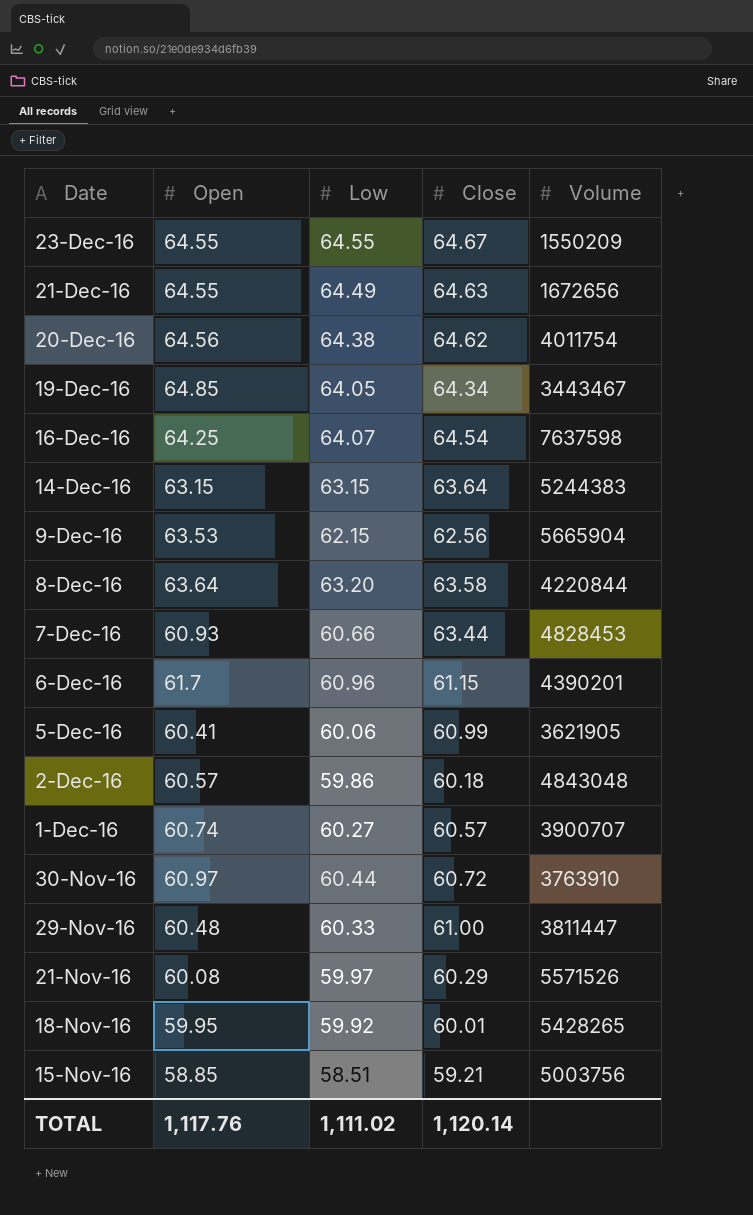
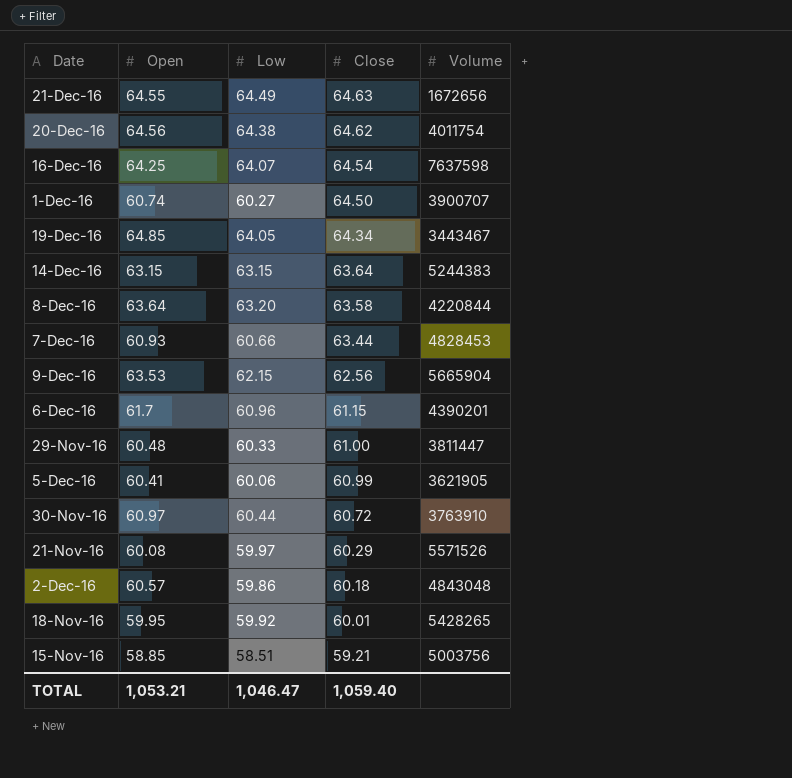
row order: Date descending -> Close descending
row 23-Dec-16: 64.55 | 64.55 | 64.67 | 1550209 -> none
1-Dec-16 | Close: 60.57 -> 64.50
TOTAL | Open: 1,117.76 -> 1,053.21
TOTAL | Low: 1,111.02 -> 1,046.47
TOTAL | Close: 1,120.14 -> 1,059.40

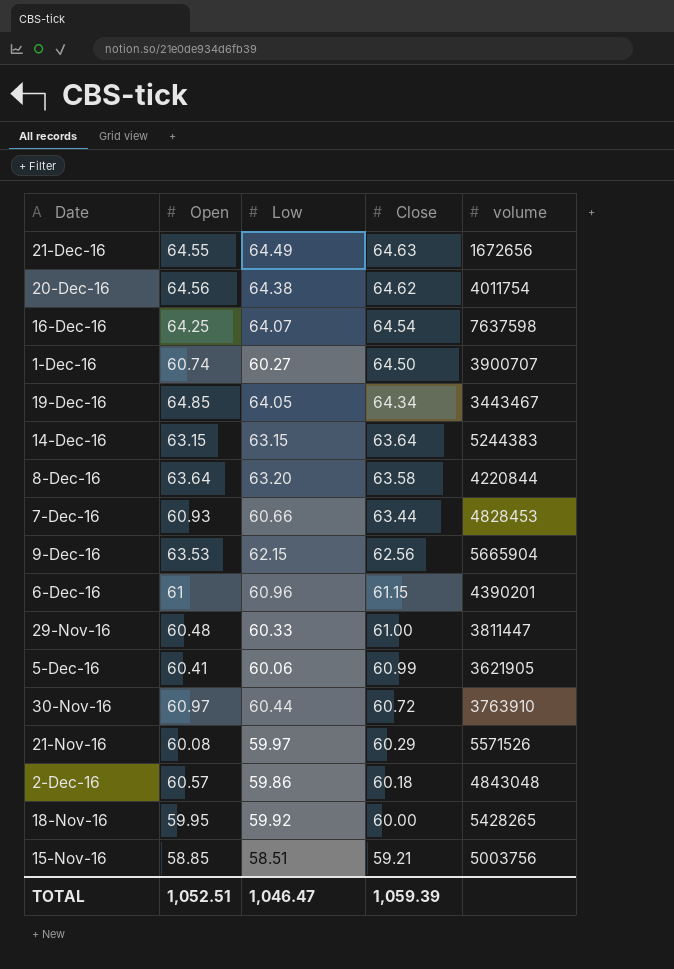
column name: Volume -> volume
6-Dec-16 | Open: 61.7 -> 61
18-Nov-16 | Close: 60.01 -> 60.00
TOTAL | Open: 1,053.21 -> 1,052.51
TOTAL | Close: 1,059.40 -> 1,059.39

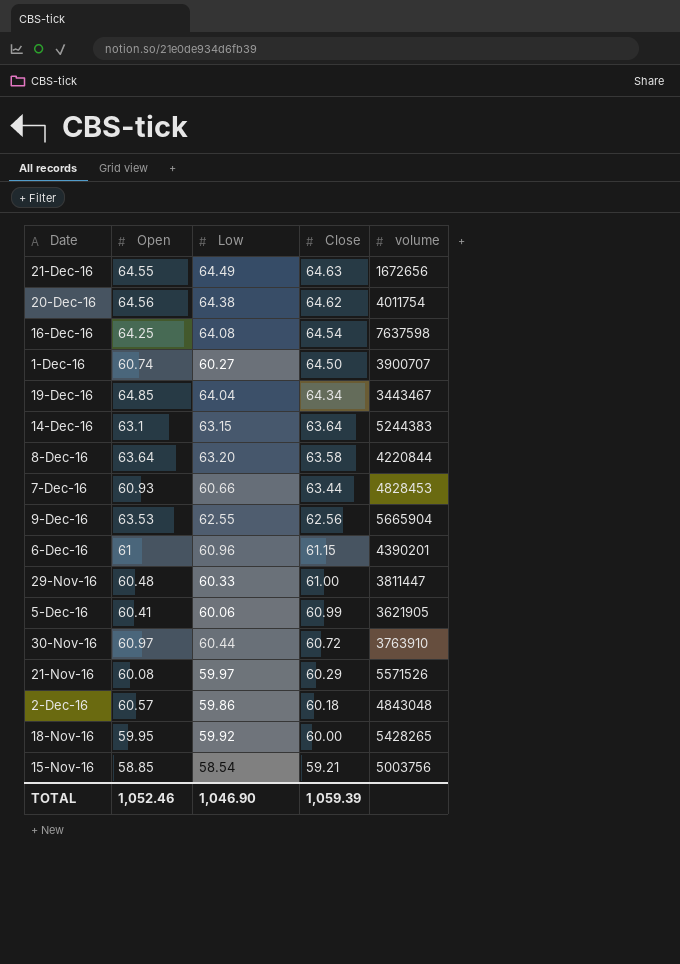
16-Dec-16 | Low: 64.07 -> 64.08
19-Dec-16 | Low: 64.05 -> 64.04
14-Dec-16 | Open: 63.15 -> 63.1
9-Dec-16 | Low: 62.15 -> 62.55
15-Nov-16 | Low: 58.51 -> 58.54
TOTAL | Open: 1,052.51 -> 1,052.46
TOTAL | Low: 1,046.47 -> 1,046.90

